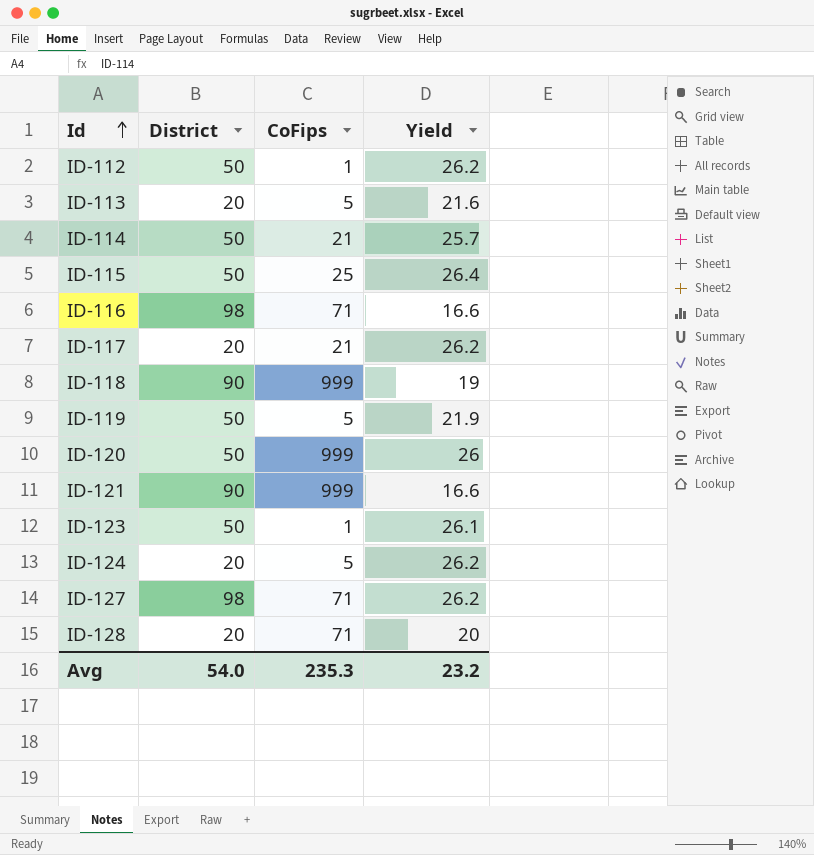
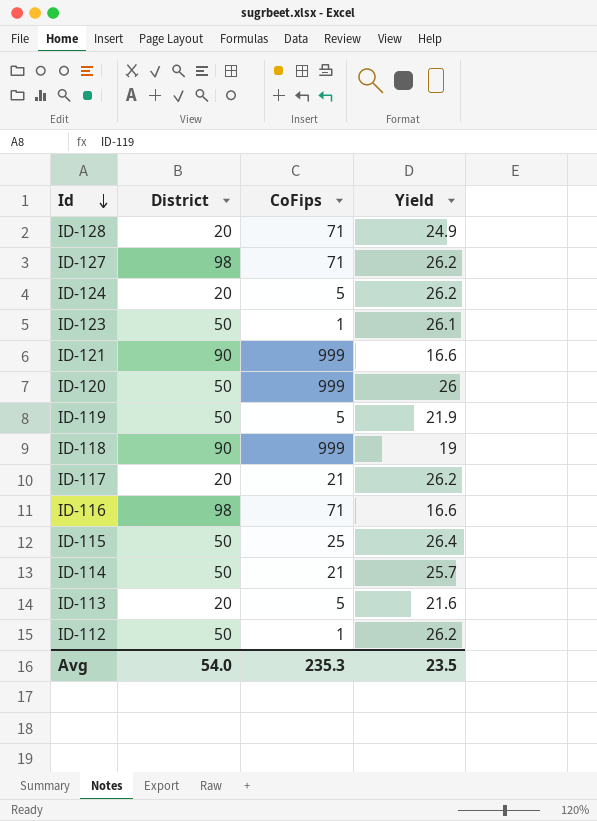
row order: Id ascending -> Id descending
ID-128 | Yield: 20 -> 24.9
Avg | Yield: 23.2 -> 23.5

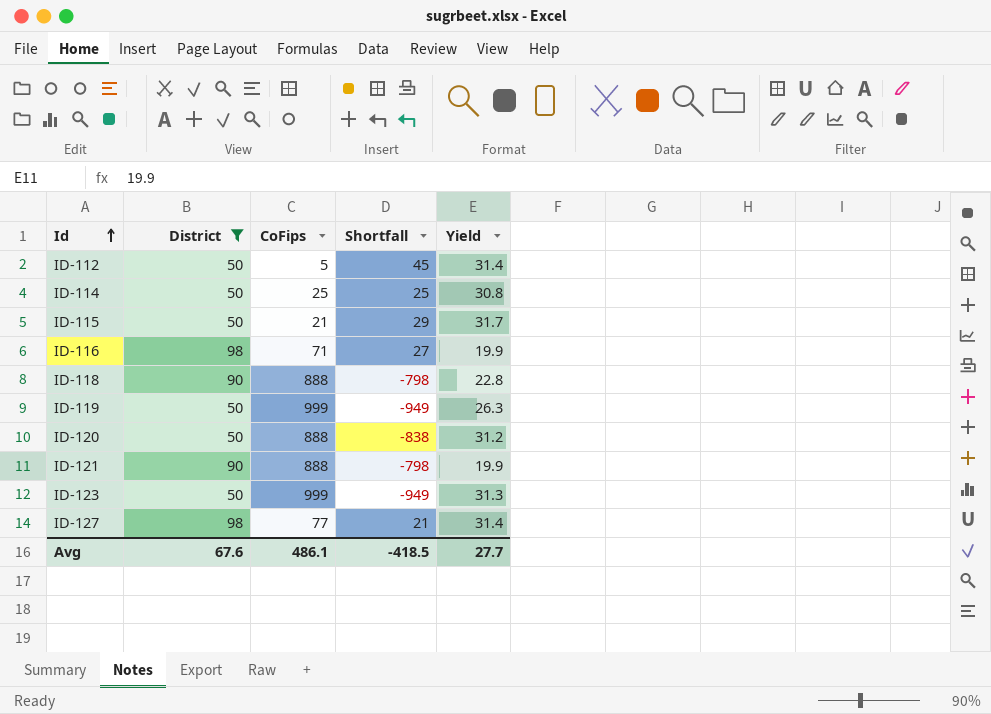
filter: none -> District != 20
row order: Id descending -> Id ascending
column Shortfall | formula: none -> [District] - [CoFips]
ID-112 | CoFips: 1 -> 5
ID-112 | Yield: 26.2 -> 31.4
ID-114 | CoFips: 21 -> 25
ID-114 | Yield: 25.7 -> 30.8
ID-115 | CoFips: 25 -> 21
ID-115 | Yield: 26.4 -> 31.7
ID-116 | Yield: 16.6 -> 19.9
ID-118 | CoFips: 999 -> 888
ID-118 | Yield: 19 -> 22.8
ID-119 | CoFips: 5 -> 999
ID-119 | Yield: 21.9 -> 26.3
ID-120 | CoFips: 999 -> 888
ID-120 | Yield: 26 -> 31.2
ID-121 | CoFips: 999 -> 888
ID-121 | Yield: 16.6 -> 19.9
ID-123 | CoFips: 1 -> 999
ID-123 | Yield: 26.1 -> 31.3
ID-127 | CoFips: 71 -> 77
ID-127 | Yield: 26.2 -> 31.4
Avg | District: 54.0 -> 67.6
Avg | CoFips: 235.3 -> 486.1
Avg | Yield: 23.5 -> 27.7

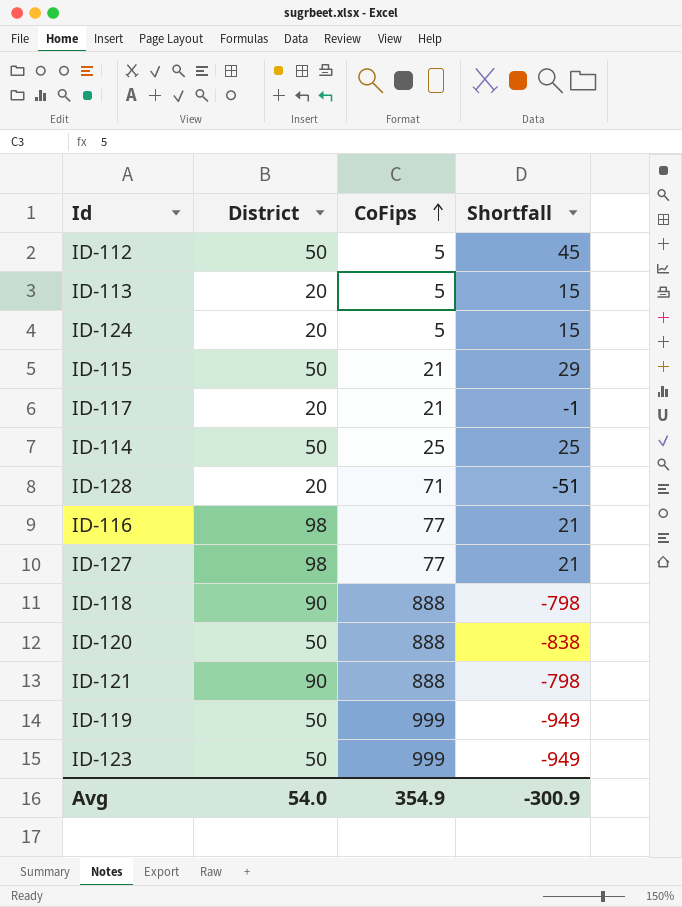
filter: District != 20 -> none
row order: Id ascending -> CoFips ascending
column Yield | position: 5 -> none
ID-116 | CoFips: 71 -> 77
ID-116 | Shortfall: 27 -> 21
Avg | District: 67.6 -> 54.0
Avg | CoFips: 486.1 -> 354.9
Avg | Shortfall: -418.5 -> -300.9

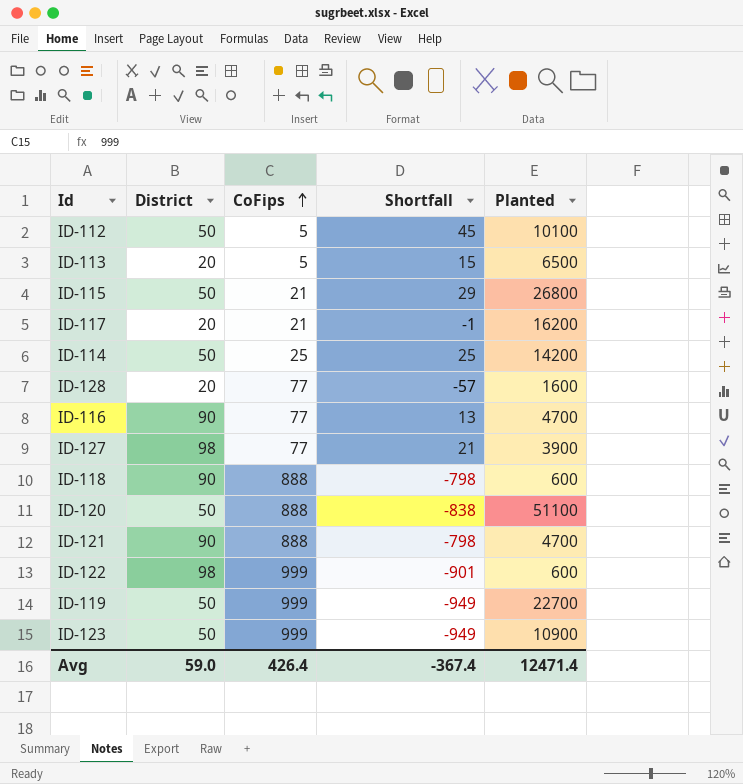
column Planted | position: none -> 5
row ID-124: 20 | 5 | 15 -> none
ID-128 | CoFips: 71 -> 77
ID-128 | Shortfall: -51 -> -57
ID-116 | District: 98 -> 90
ID-116 | Shortfall: 21 -> 13
row ID-122: none -> 98 | 999 | -901 | 600
Avg | District: 54.0 -> 59.0
Avg | CoFips: 354.9 -> 426.4
Avg | Shortfall: -300.9 -> -367.4

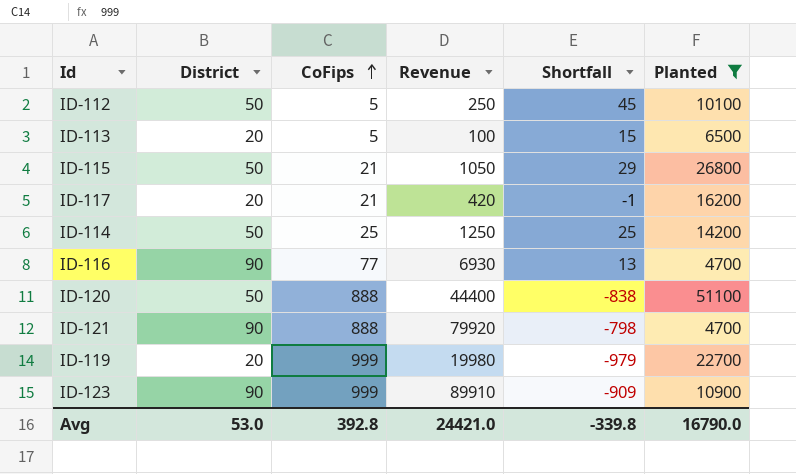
filter: none -> Planted >= 4700
column Revenue | formula: none -> [District] * [CoFips]
ID-119 | District: 50 -> 20
ID-119 | Shortfall: -949 -> -979
ID-123 | District: 50 -> 90
ID-123 | Shortfall: -949 -> -909
Avg | District: 59.0 -> 53.0
Avg | CoFips: 426.4 -> 392.8
Avg | Shortfall: -367.4 -> -339.8
Avg | Planted: 12471.4 -> 16790.0

